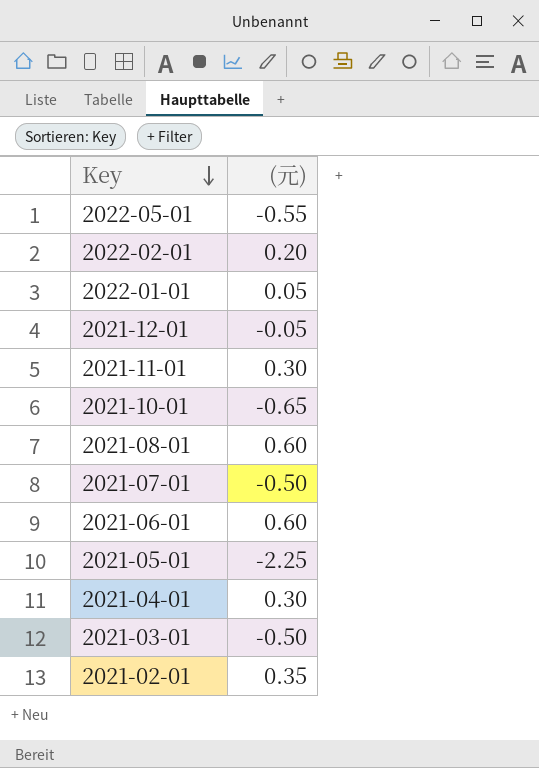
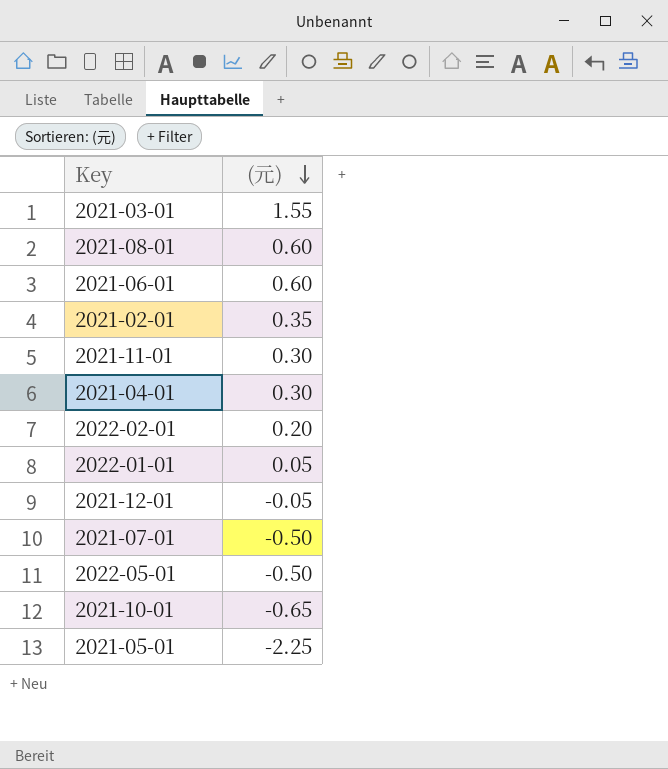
row order: Key descending -> (元) descending
2021-03-01 | (元): -0.50 -> 1.55
2022-05-01 | (元): -0.55 -> -0.50

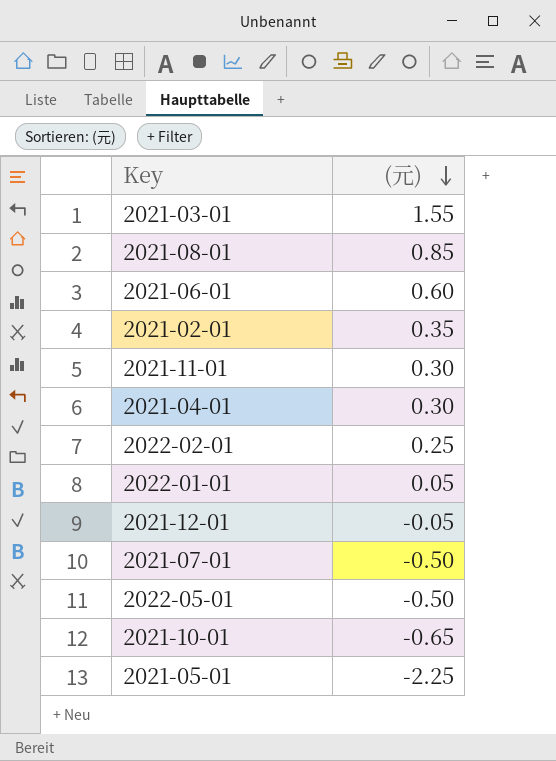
2021-08-01 | (元): 0.60 -> 0.85
2022-02-01 | (元): 0.20 -> 0.25

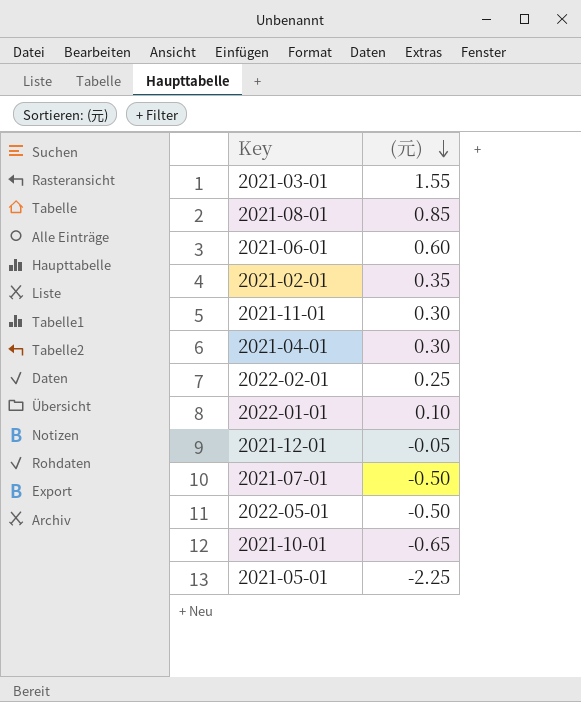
2022-01-01 | (元): 0.05 -> 0.10

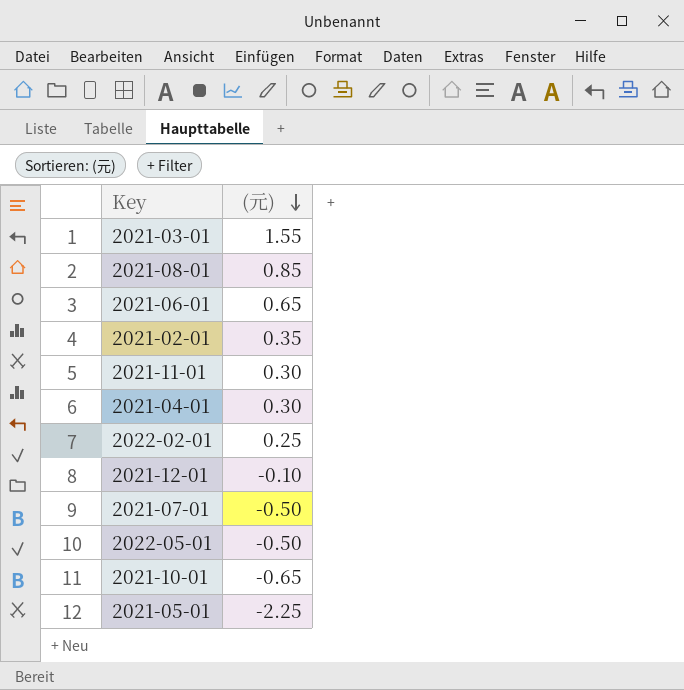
row 2022-01-01: 0.10 -> none
2021-06-01 | (元): 0.60 -> 0.65
2021-12-01 | (元): -0.05 -> -0.10

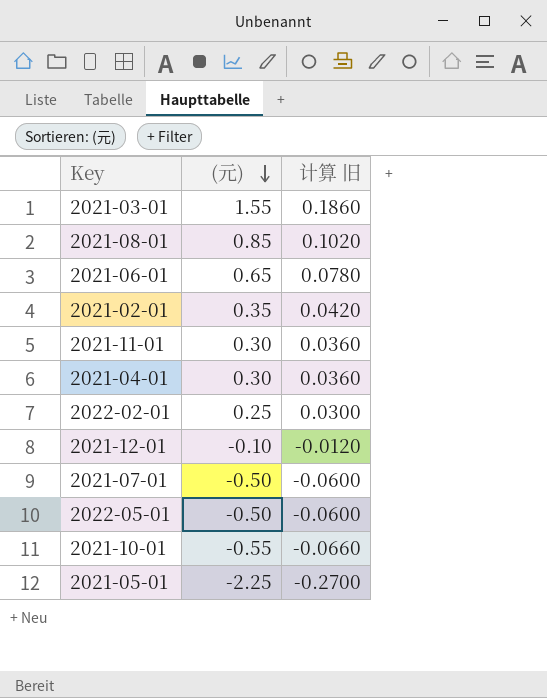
column 计算 旧 | formula: none -> [(元)] * 0.12
2021-10-01 | (元): -0.65 -> -0.55

